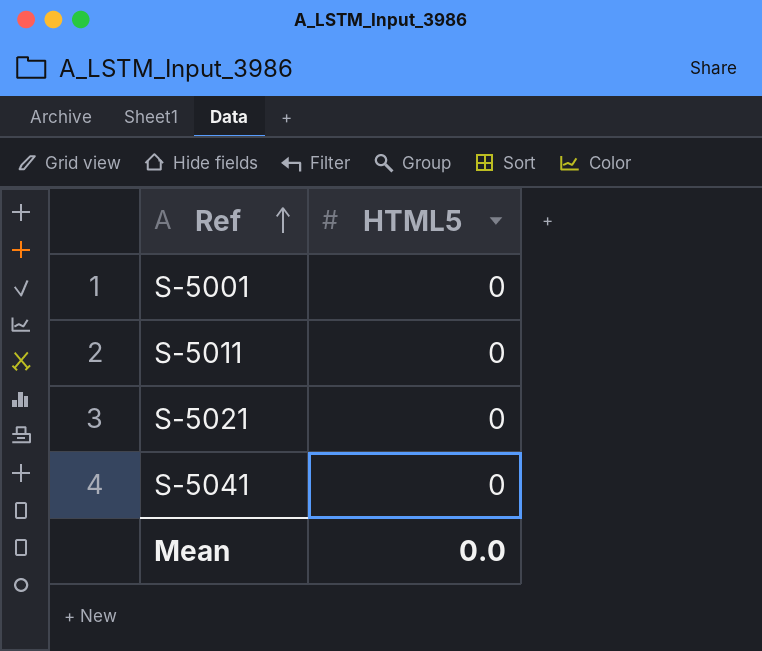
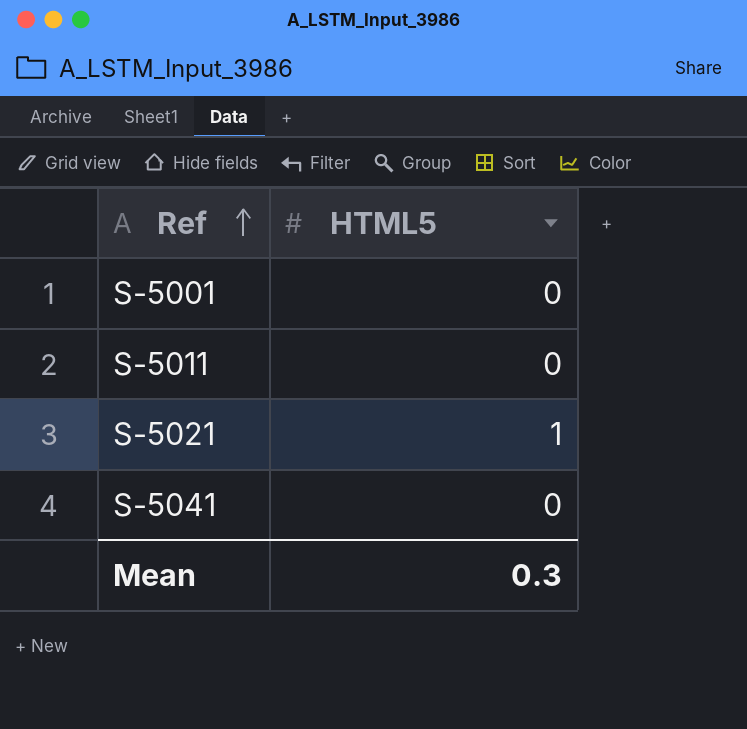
S-5021 | HTML5: 0 -> 1
Mean | HTML5: 0.0 -> 0.3

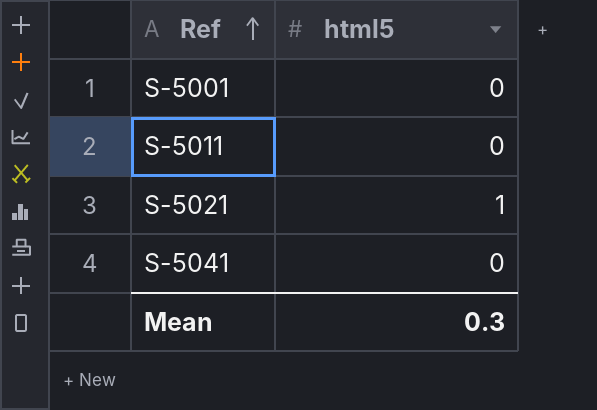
column name: HTML5 -> html5

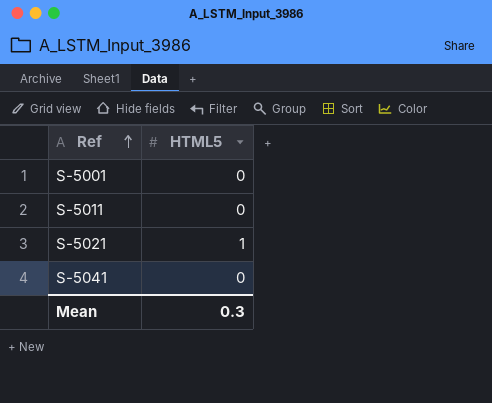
column name: html5 -> HTML5

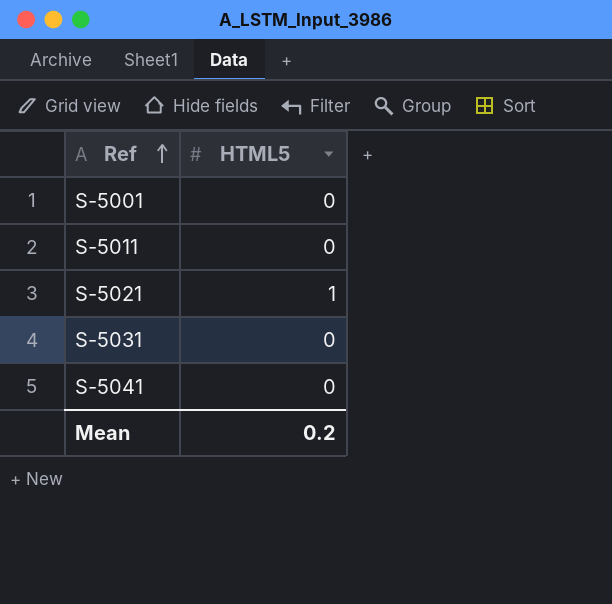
row S-5031: none -> 0
Mean | HTML5: 0.3 -> 0.2

